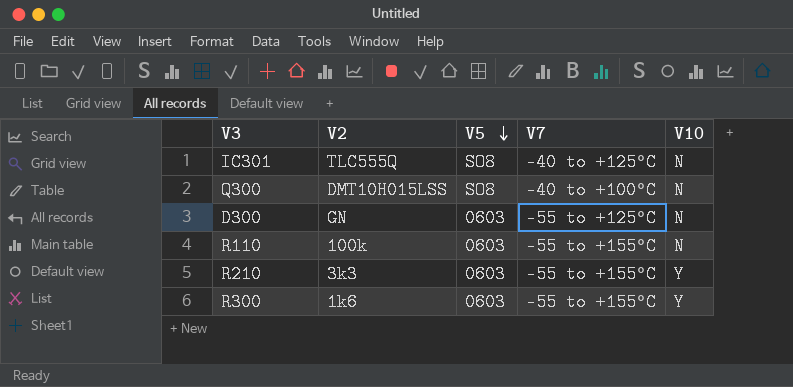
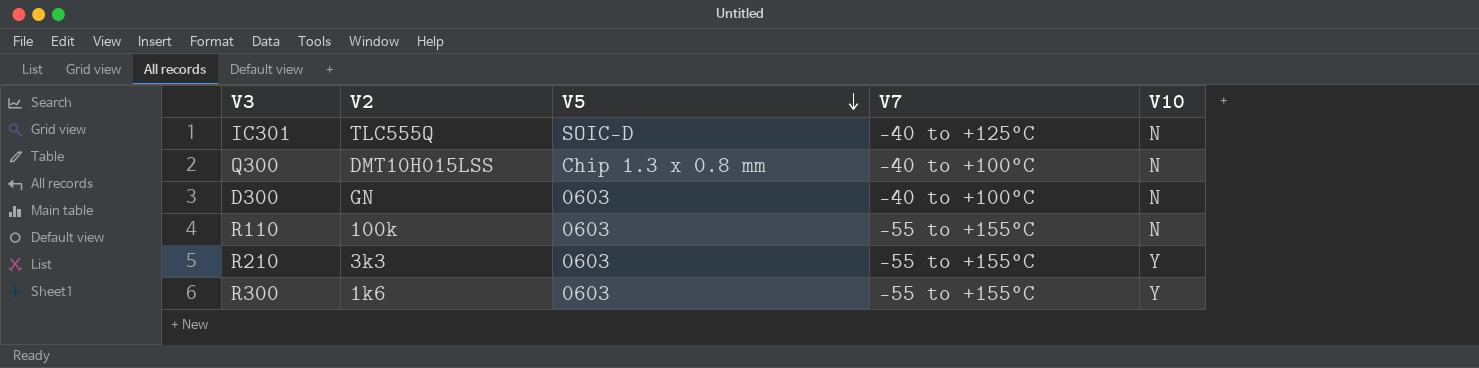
IC301 | V5: SO8 -> SOIC-D
Q300 | V5: SO8 -> Chip 1.3 x 0.8 mm
D300 | V7: -55 to +125°C -> -40 to +100°C

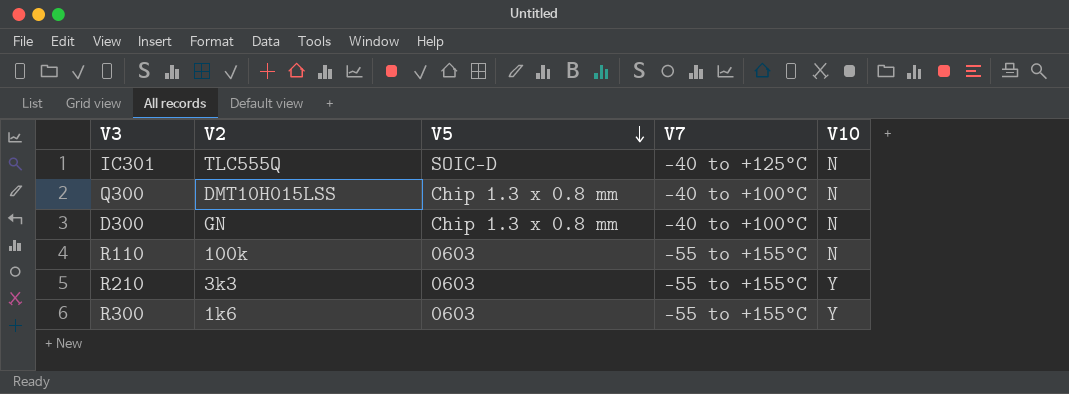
D300 | V5: 0603 -> Chip 1.3 x 0.8 mm

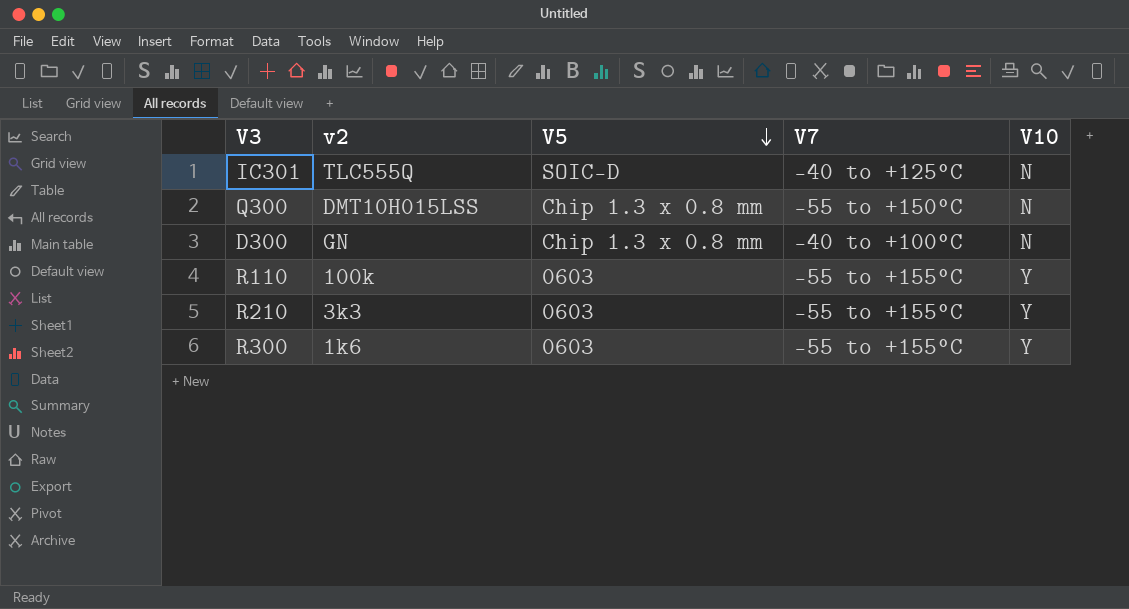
column name: V2 -> v2
Q300 | V7: -40 to +100°C -> -55 to +150°C
R110 | V10: N -> Y

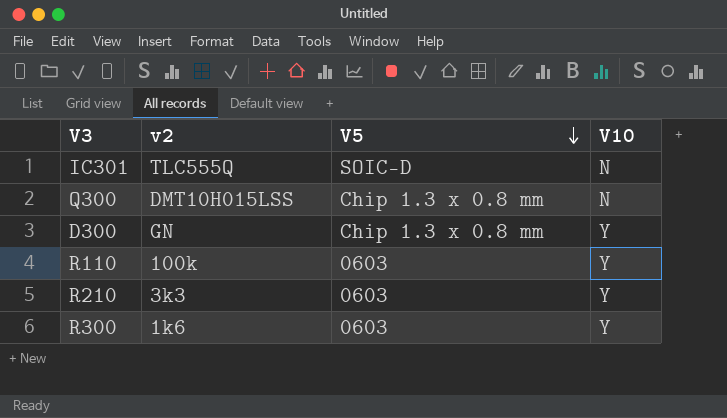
column V7 | position: 4 -> none
D300 | V10: N -> Y

